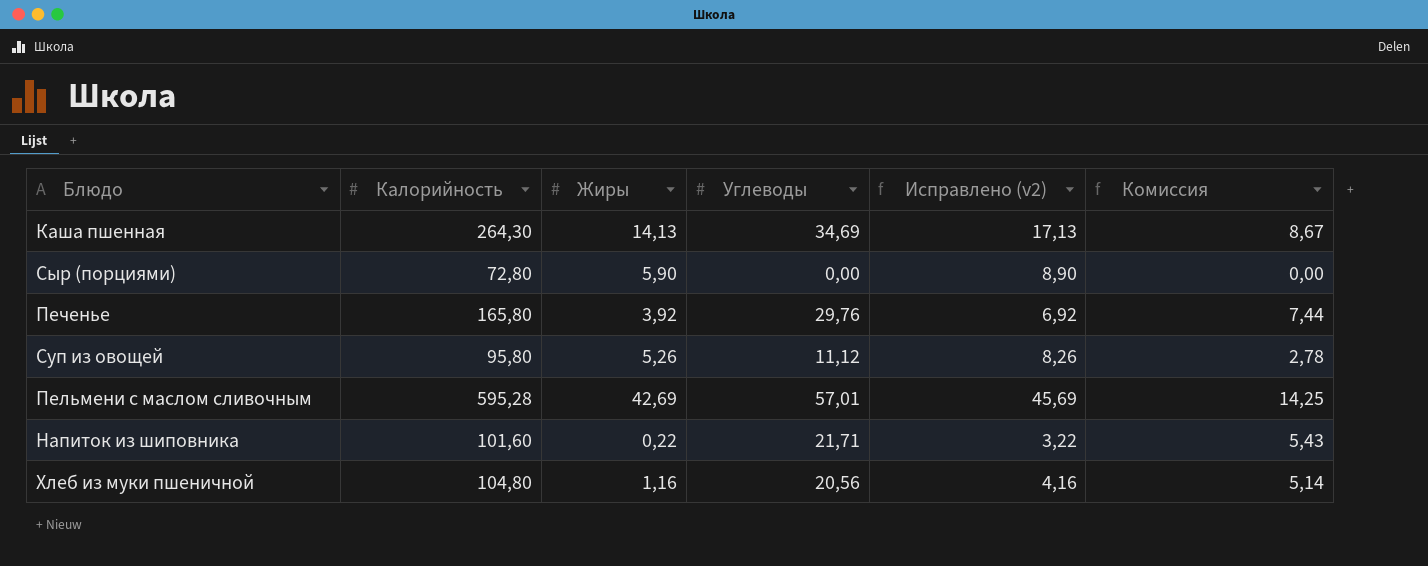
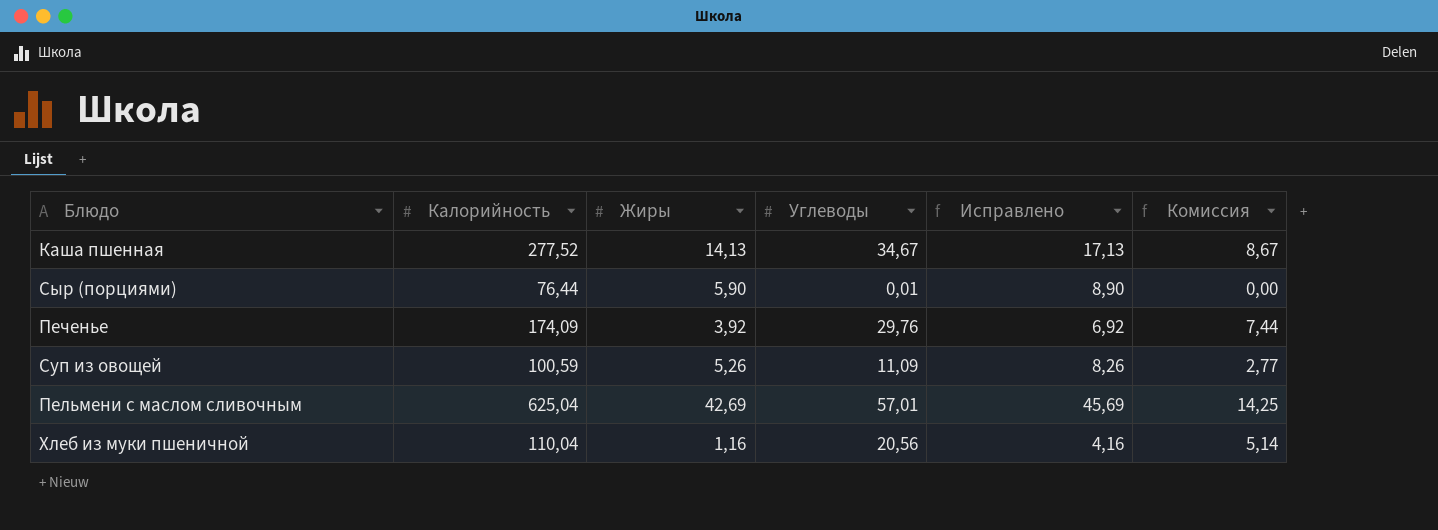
column name: Исправлено (v2) -> Исправлено
row Напиток из шиповника: 101,60 | 0,22 | 21,71 | 3,22 | 5,43 -> none
Каша пшенная | Калорийность: 264,30 -> 277,52
Каша пшенная | Углеводы: 34,69 -> 34,67
Сыр (порциями) | Калорийность: 72,80 -> 76,44
Сыр (порциями) | Углеводы: 0,00 -> 0,01
Печенье | Калорийность: 165,80 -> 174,09
Суп из овощей | Калорийность: 95,80 -> 100,59
Суп из овощей | Углеводы: 11,12 -> 11,09
Суп из овощей | Комиссия: 2,78 -> 2,77
Пельмени с маслом сливочным | Калорийность: 595,28 -> 625,04
Хлеб из муки пшеничной | Калорийность: 104,80 -> 110,04

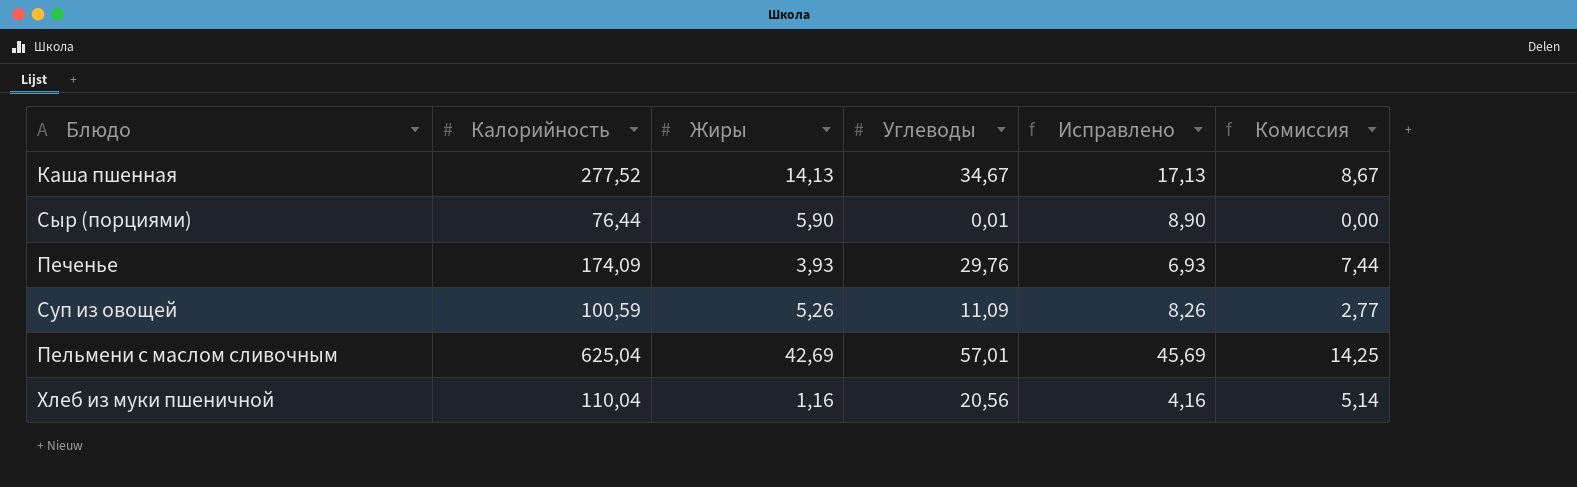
Печенье | Жиры: 3,92 -> 3,93
Печенье | Исправлено: 6,92 -> 6,93

